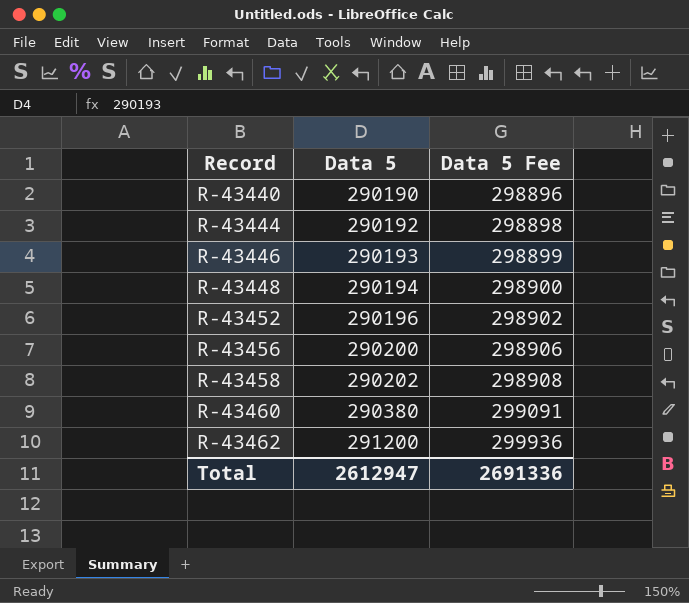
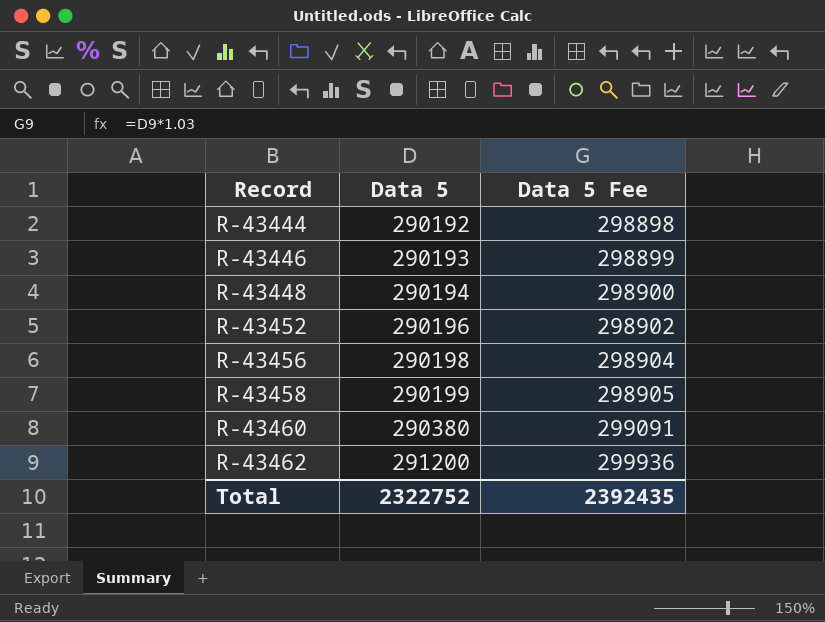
row R-43440: 290190 | 298896 -> none
R-43456 | Data 5: 290200 -> 290198
R-43456 | Data 5 Fee: 298906 -> 298904
R-43458 | Data 5: 290202 -> 290199
R-43458 | Data 5 Fee: 298908 -> 298905
Total | Data 5: 2612947 -> 2322752
Total | Data 5 Fee: 2691336 -> 2392435

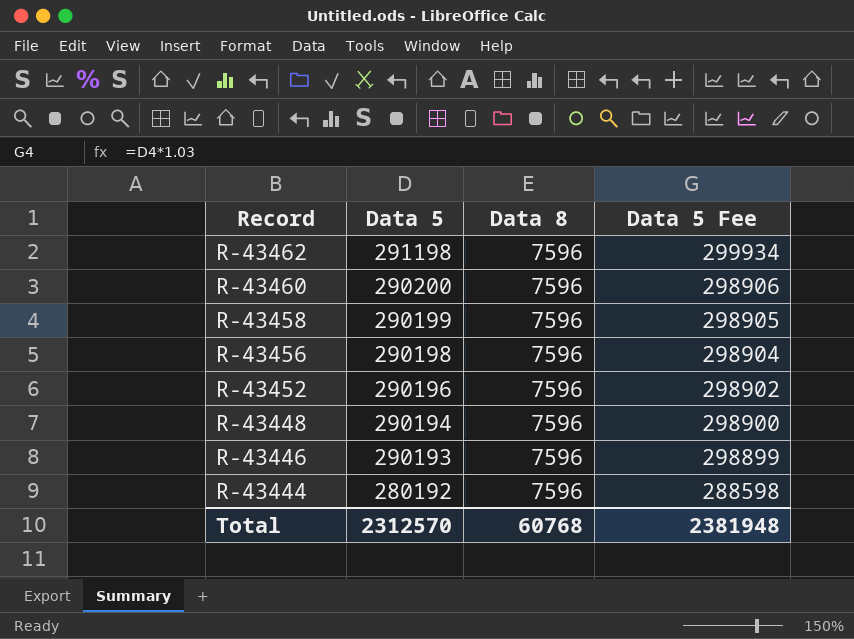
row order: Record ascending -> Record descending
column Data 8 | position: none -> 3
R-43462 | Data 5: 291200 -> 291198
R-43462 | Data 5 Fee: 299936 -> 299934
R-43460 | Data 5: 290380 -> 290200
R-43460 | Data 5 Fee: 299091 -> 298906
R-43444 | Data 5: 290192 -> 280192
R-43444 | Data 5 Fee: 298898 -> 288598
Total | Data 5: 2322752 -> 2312570
Total | Data 5 Fee: 2392435 -> 2381948

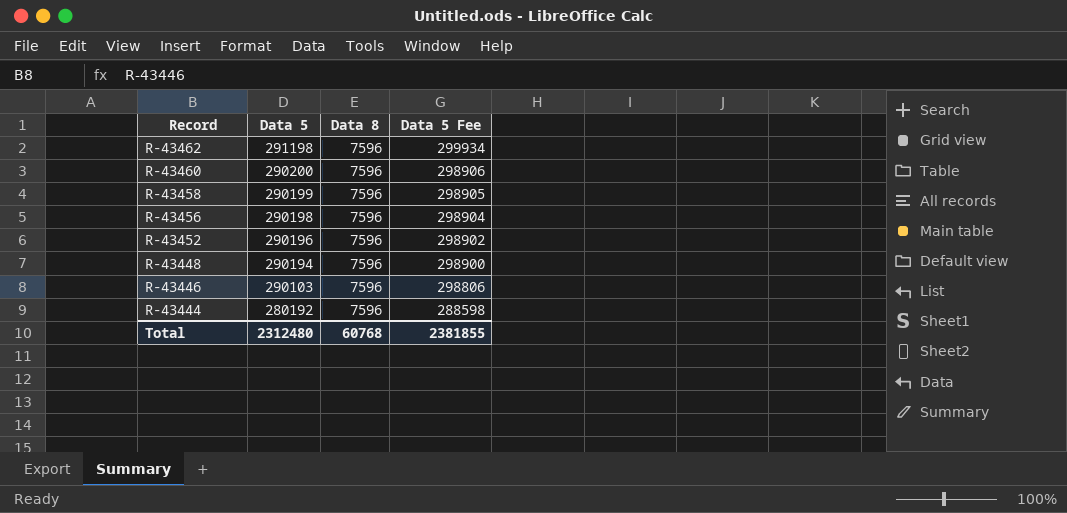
R-43446 | Data 5: 290193 -> 290103
R-43446 | Data 5 Fee: 298899 -> 298806
Total | Data 5: 2312570 -> 2312480
Total | Data 5 Fee: 2381948 -> 2381855

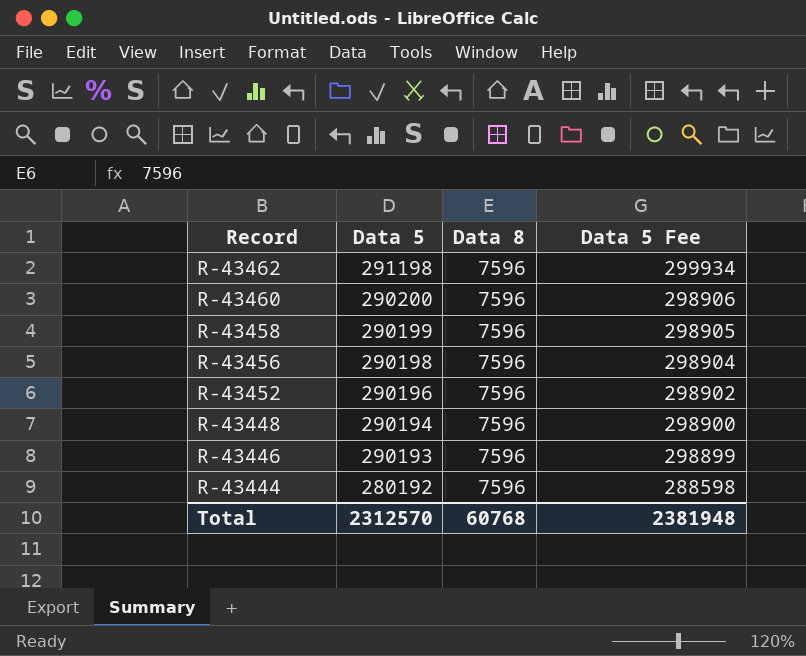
R-43446 | Data 5: 290103 -> 290193
R-43446 | Data 5 Fee: 298806 -> 298899
Total | Data 5: 2312480 -> 2312570
Total | Data 5 Fee: 2381855 -> 2381948

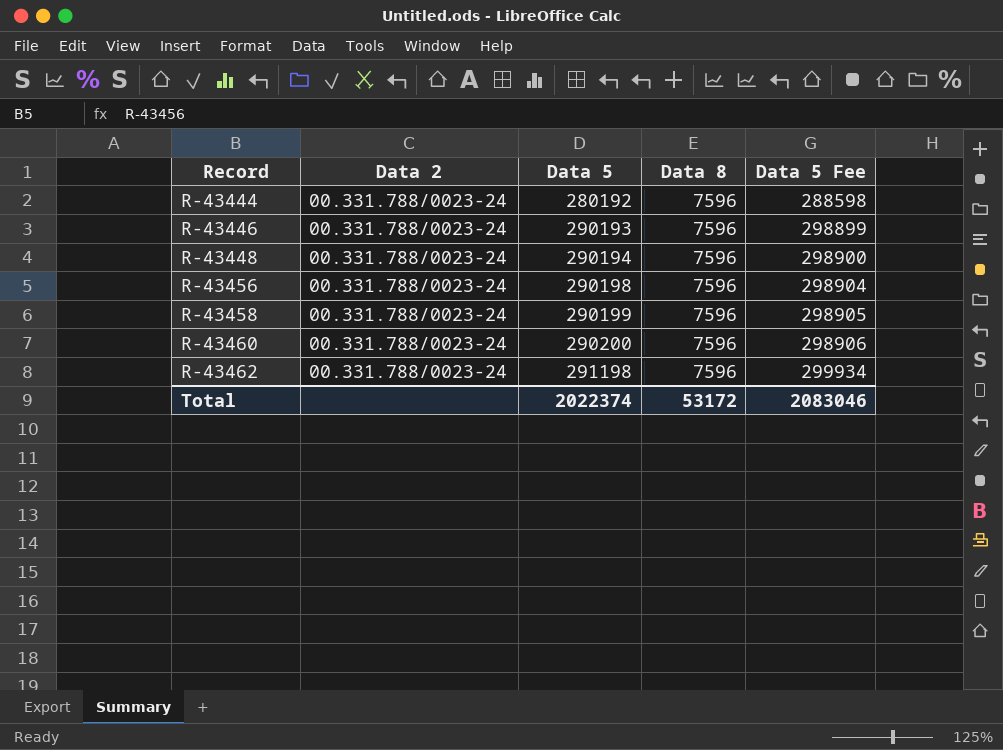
row order: Record descending -> Record ascending
column Data 2 | position: none -> 2
row R-43452: 290196 | 7596 | 298902 -> none
Total | Data 5: 2312570 -> 2022374
Total | Data 8: 60768 -> 53172
Total | Data 5 Fee: 2381948 -> 2083046

